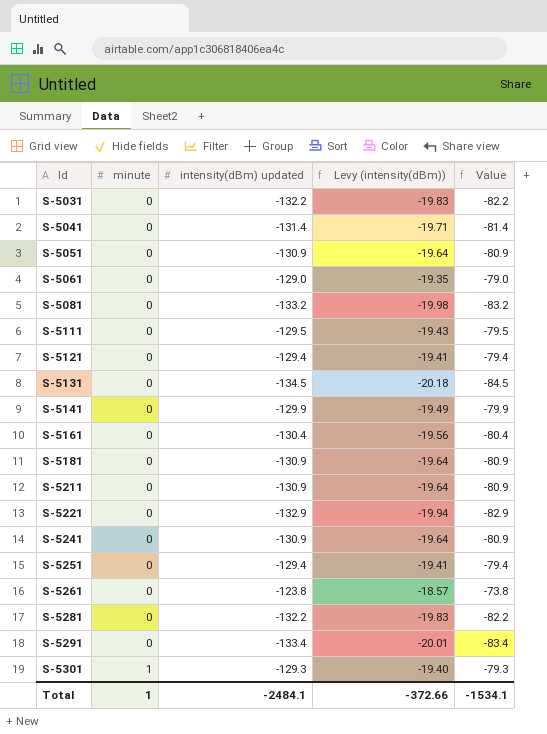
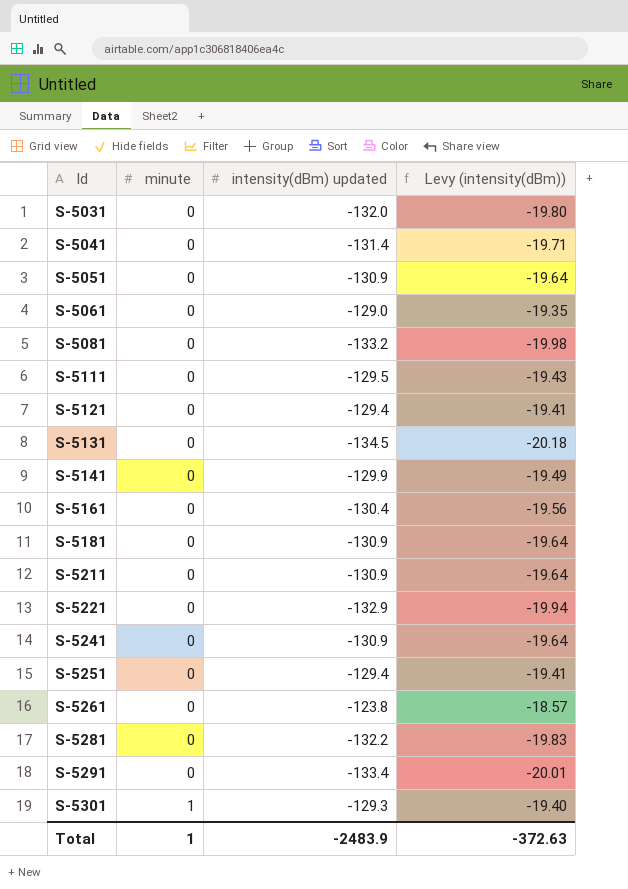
column Value | formula: [intensity(dBm) updated] + 50 -> none
S-5031 | intensity(dBm) updated: -132.2 -> -132.0
S-5031 | Levy (intensity(dBm)): -19.83 -> -19.80
Total | intensity(dBm) updated: -2484.1 -> -2483.9
Total | Levy (intensity(dBm)): -372.66 -> -372.63

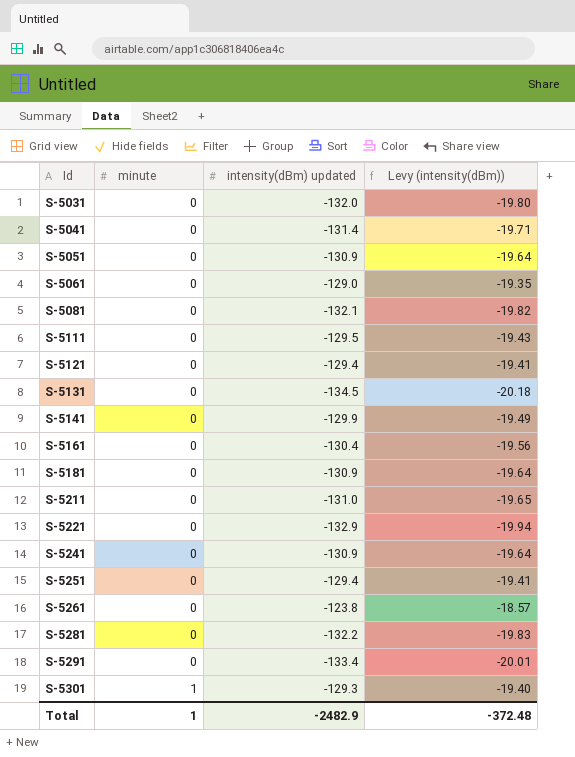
S-5081 | intensity(dBm) updated: -133.2 -> -132.1
S-5081 | Levy (intensity(dBm)): -19.98 -> -19.82
S-5211 | intensity(dBm) updated: -130.9 -> -131.0
S-5211 | Levy (intensity(dBm)): -19.64 -> -19.65
Total | intensity(dBm) updated: -2483.9 -> -2482.9
Total | Levy (intensity(dBm)): -372.63 -> -372.48

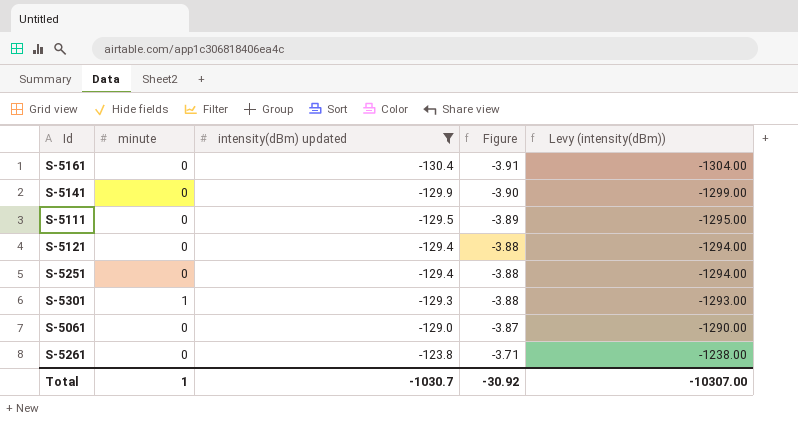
filter: none -> intensity(dBm) updated >= -130.4
row order: Id ascending -> intensity(dBm) updated ascending
column Figure | formula: none -> [intensity(dBm) updated] * 0.03
column Levy (intensity(dBm)) | formula: [intensity(dBm) updated] * 0.15 -> [intensity(dBm) updated] * 10
Total | intensity(dBm) updated: -2482.9 -> -1030.7
Total | Levy (intensity(dBm)): -372.48 -> -10307.00

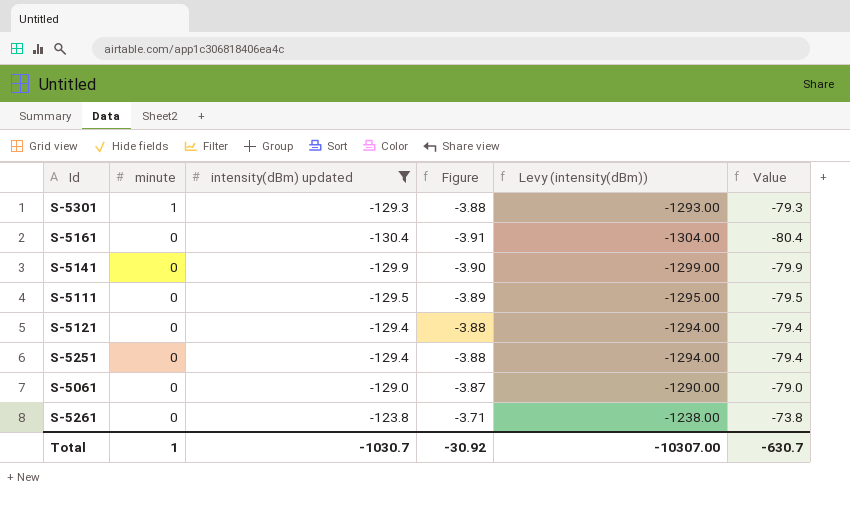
row order: intensity(dBm) updated ascending -> minute descending
column Value | formula: none -> [intensity(dBm) updated] + 50

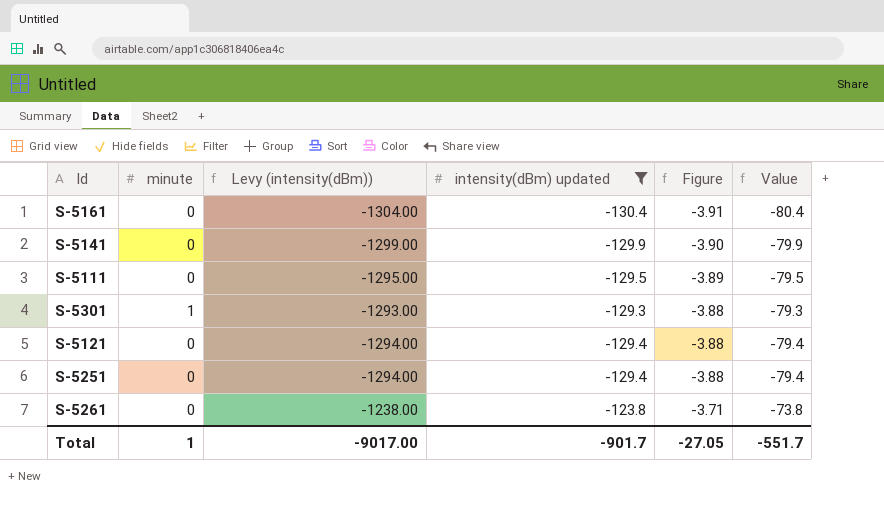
row order: minute descending -> Figure ascending
column Levy (intensity(dBm)) | position: 5 -> 3
row S-5061: 0 | -129.0 | -3.87 | -1290.00 | -79.0 -> none
Total | Levy (intensity(dBm)): -10307.00 -> -9017.00
Total | intensity(dBm) updated: -1030.7 -> -901.7
Total | Figure: -30.92 -> -27.05
Total | Value: -630.7 -> -551.7

